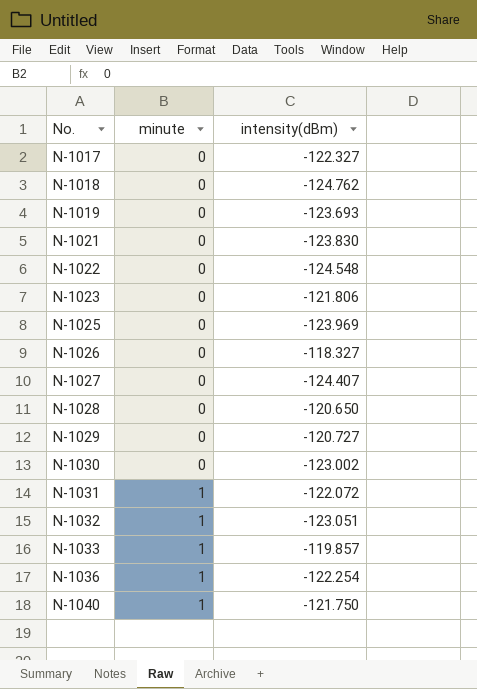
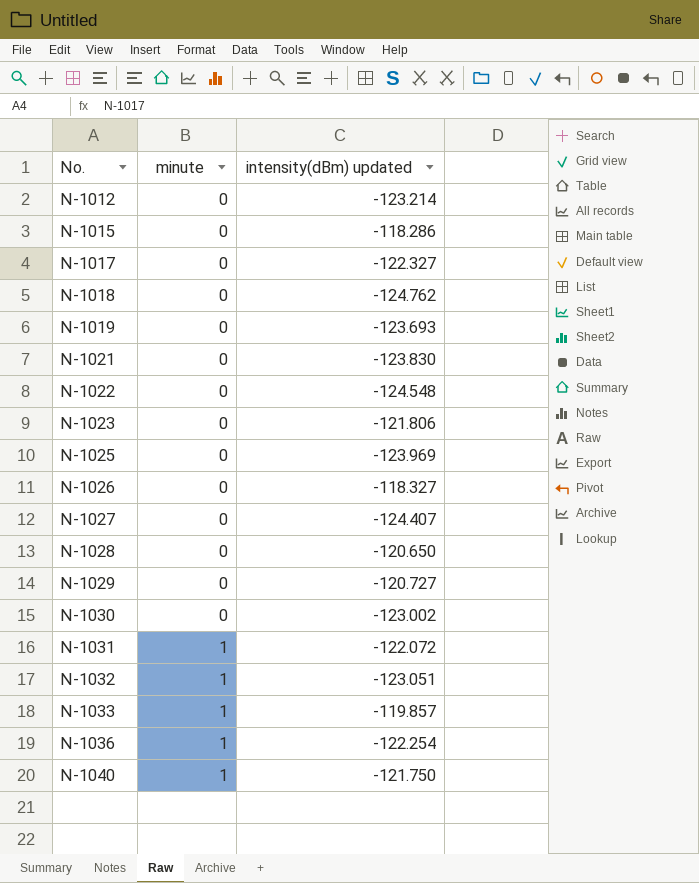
column name: intensity(dBm) -> intensity(dBm) updated
row N-1012: none -> 0 | -123.214
row N-1015: none -> 0 | -118.286

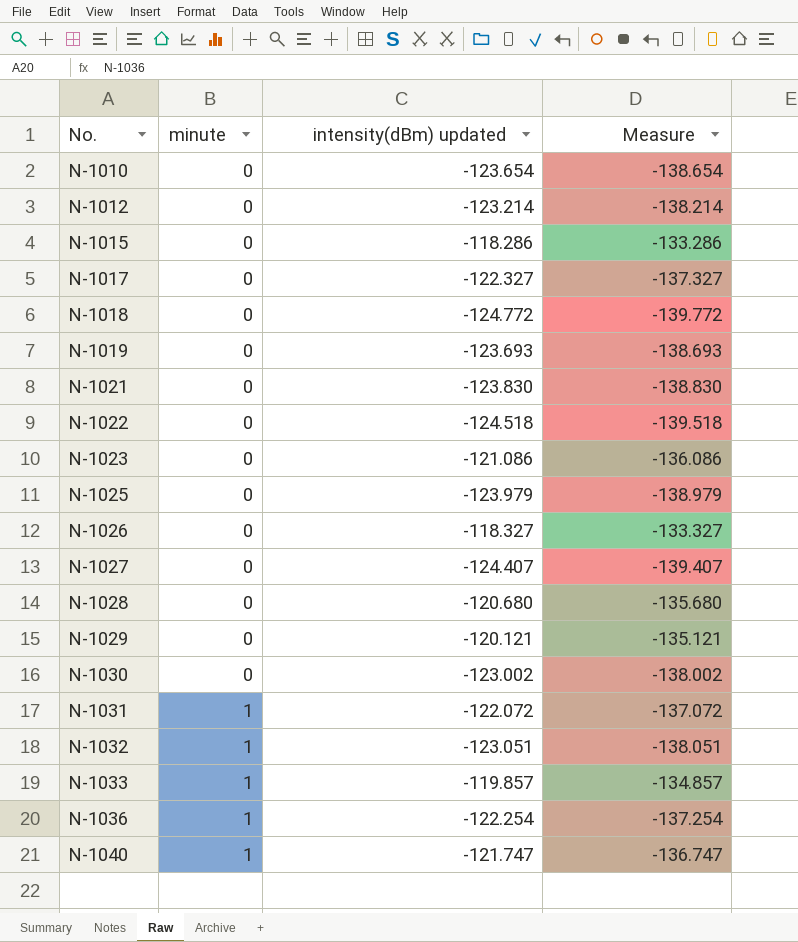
column Measure | formula: none -> [intensity(dBm) updated] - 15
row N-1010: none -> 0 | -123.654 | -138.654
N-1018 | intensity(dBm) updated: -124.762 -> -124.772
N-1022 | intensity(dBm) updated: -124.548 -> -124.518
N-1023 | intensity(dBm) updated: -121.806 -> -121.086
N-1025 | intensity(dBm) updated: -123.969 -> -123.979
N-1028 | intensity(dBm) updated: -120.650 -> -120.680
N-1029 | intensity(dBm) updated: -120.727 -> -120.121
N-1040 | intensity(dBm) updated: -121.750 -> -121.747

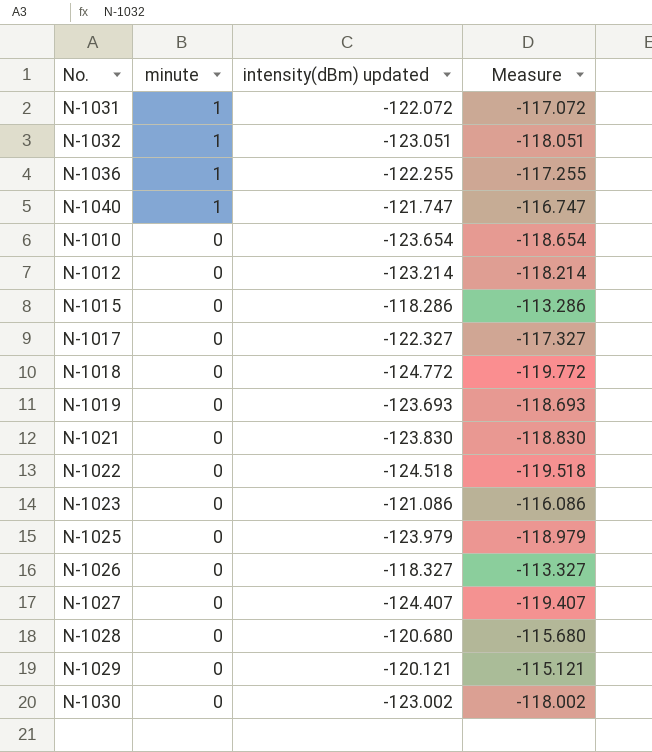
row order: No. ascending -> minute descending
column Measure | formula: [intensity(dBm) updated] - 15 -> [intensity(dBm) updated] + 5
row N-1033: 1 | -119.857 | -134.857 -> none
N-1036 | intensity(dBm) updated: -122.254 -> -122.255

